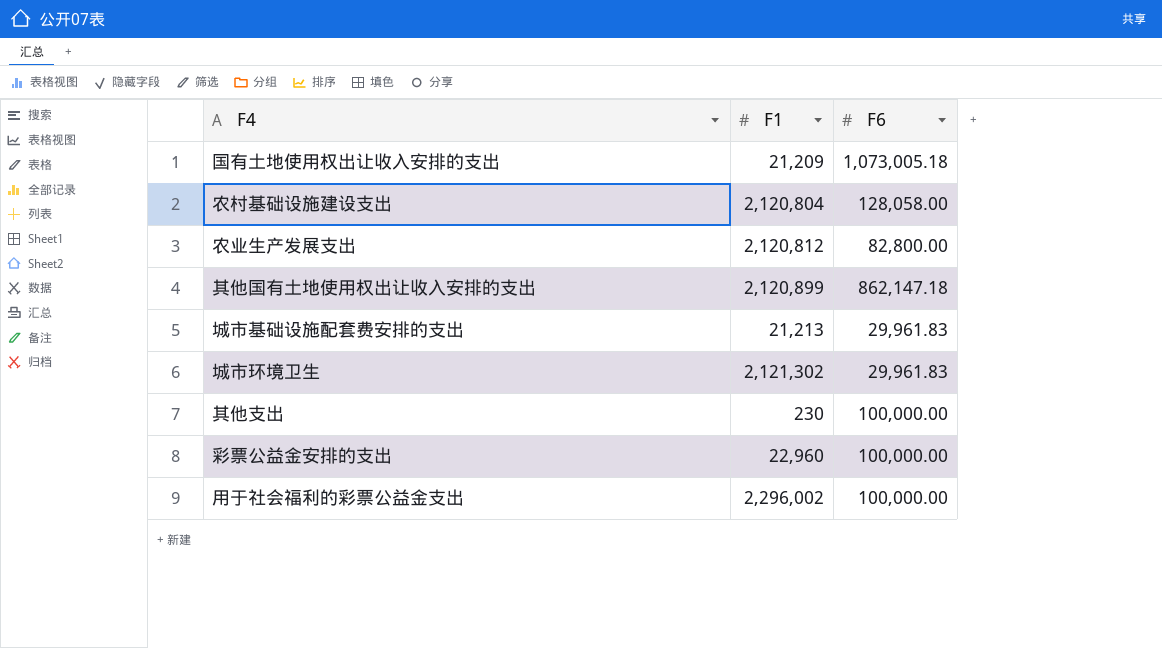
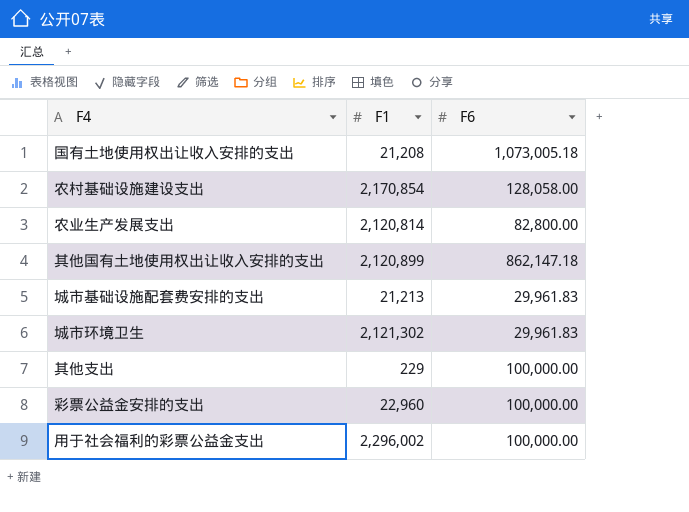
国有土地使用权出让收入安排的支出 | F1: 21,209 -> 21,208
农村基础设施建设支出 | F1: 2,120,804 -> 2,170,854
农业生产发展支出 | F1: 2,120,812 -> 2,120,814
其他支出 | F1: 230 -> 229

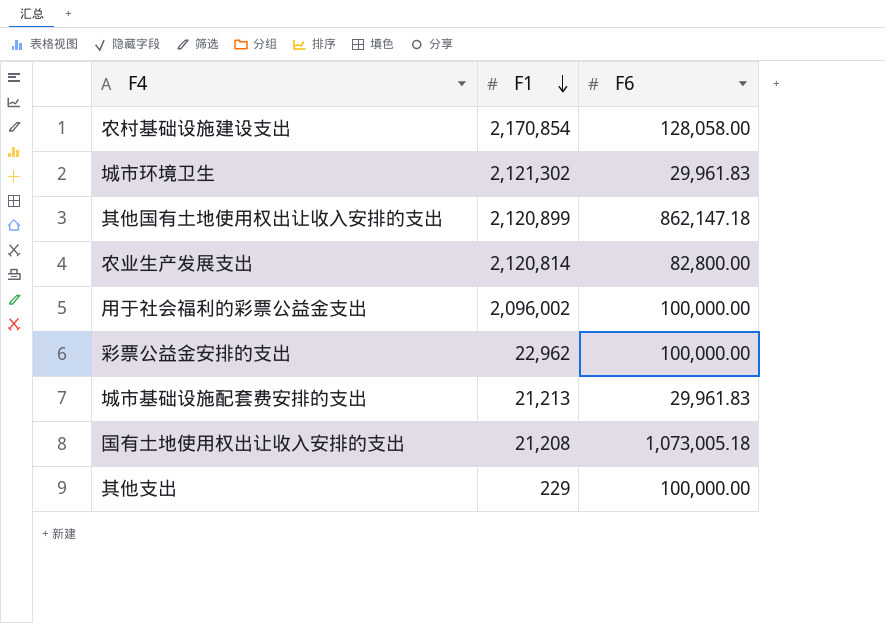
row order: none -> F1 descending
用于社会福利的彩票公益金支出 | F1: 2,296,002 -> 2,096,002
彩票公益金安排的支出 | F1: 22,960 -> 22,962

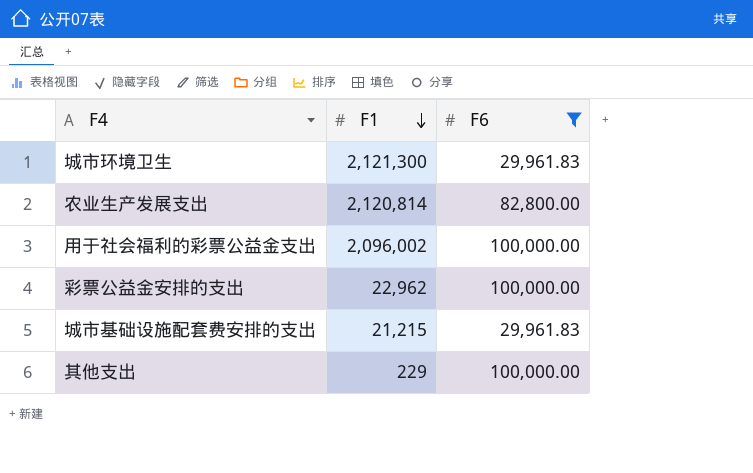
filter: none -> F6 <= 100,000.00
城市环境卫生 | F1: 2,121,302 -> 2,121,300
城市基础设施配套费安排的支出 | F1: 21,213 -> 21,215

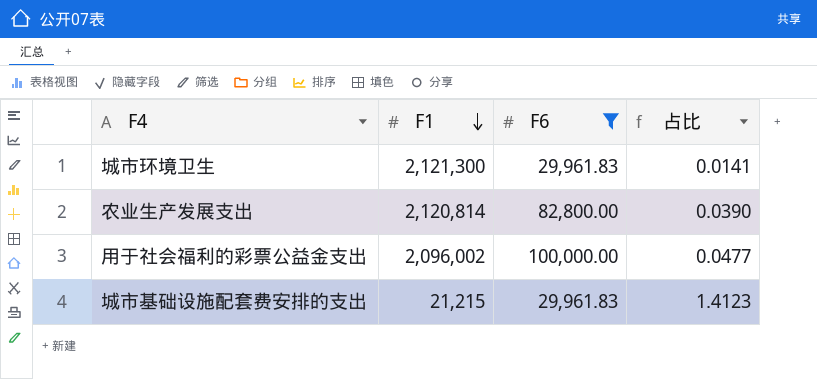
column 占比 | formula: none -> [F6] / [F1]
row 彩票公益金安排的支出: 22,962 | 100,000.00 -> none
row 其他支出: 229 | 100,000.00 -> none

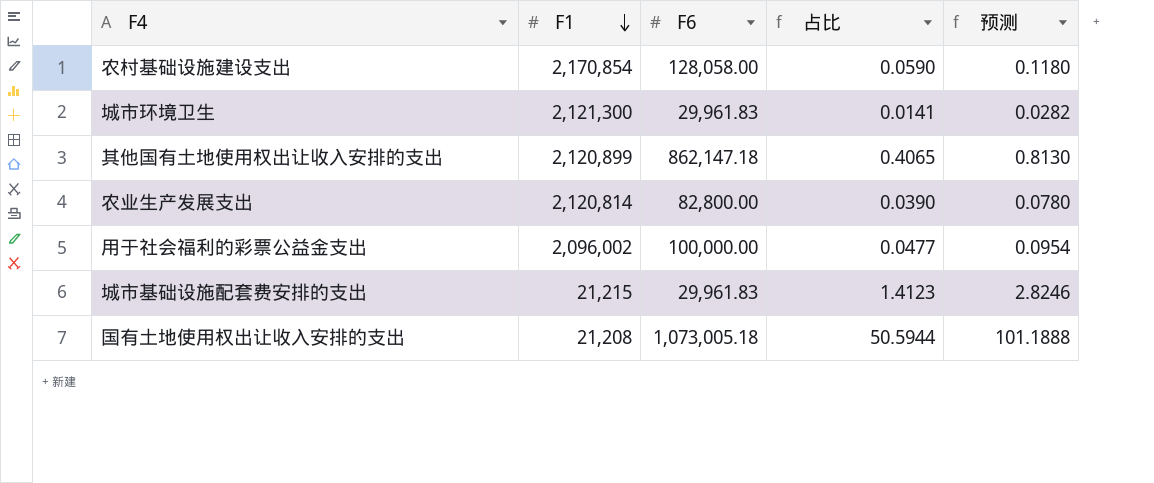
filter: F6 <= 100,000.00 -> none
column 预测 | formula: none -> [占比] * 2

